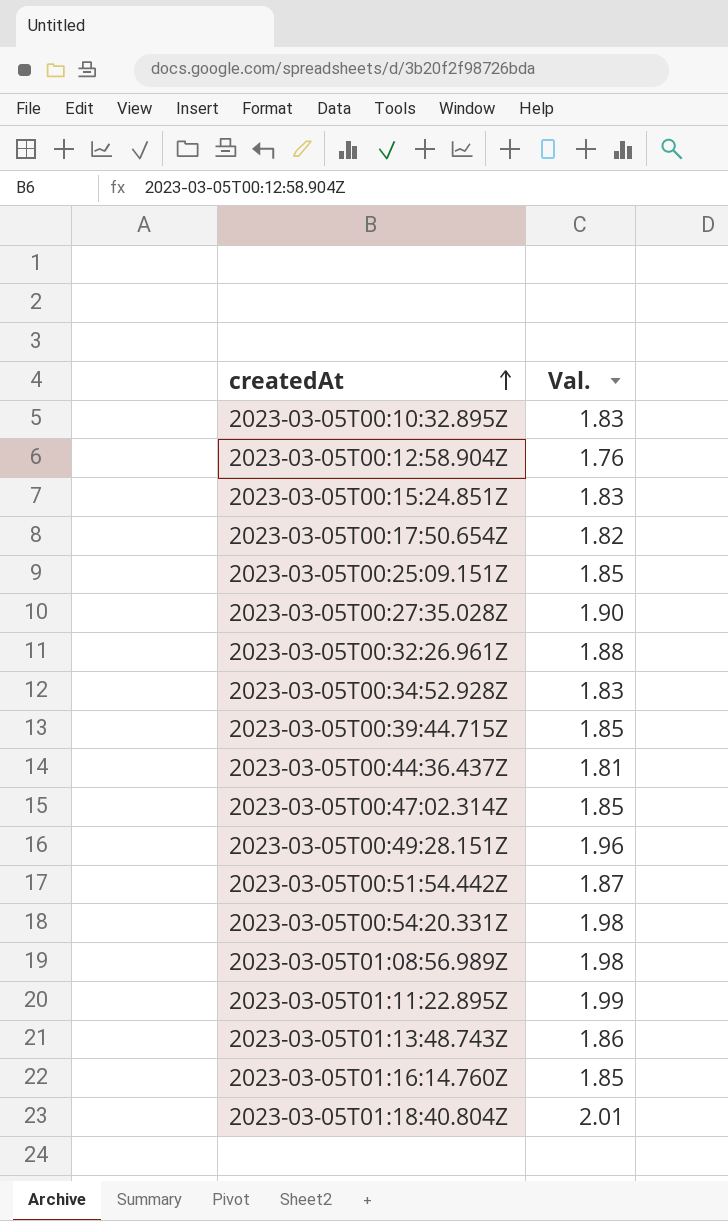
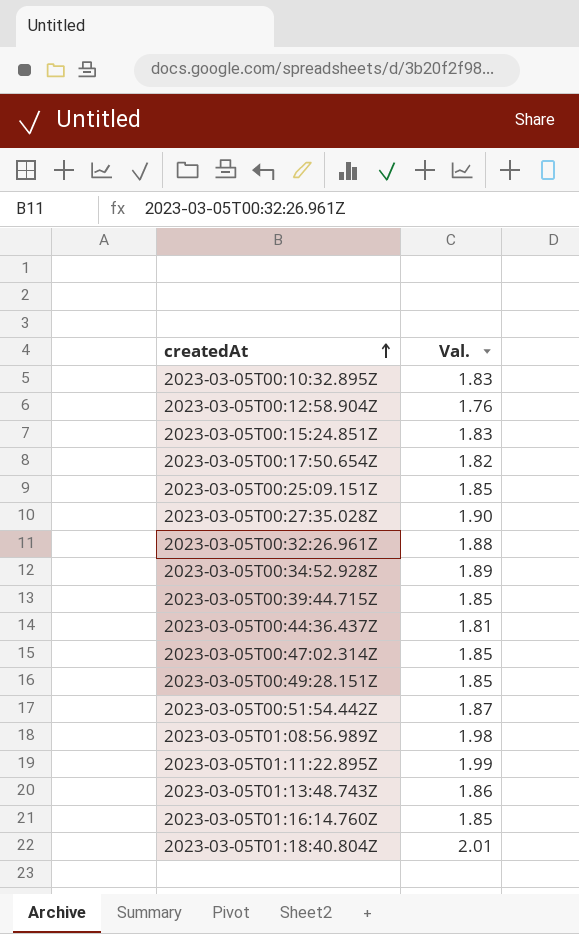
row 2023-03-05T00:54:20.331Z: 1.98 -> none
2023-03-05T00:34:52.928Z | Val.: 1.83 -> 1.89
2023-03-05T00:49:28.151Z | Val.: 1.96 -> 1.85

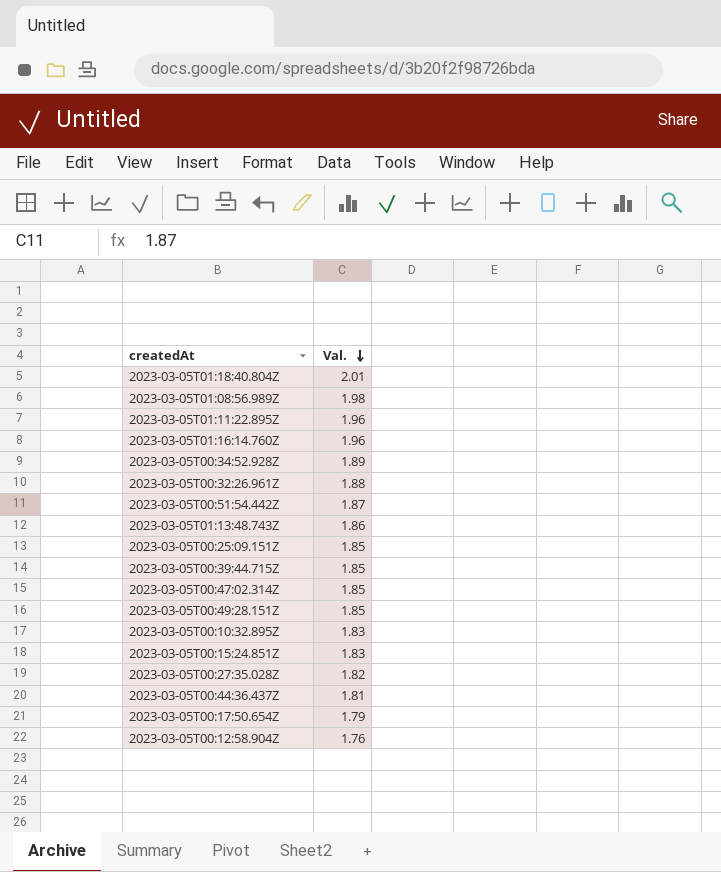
row order: createdAt ascending -> Val. descending
2023-03-05T01:11:22.895Z | Val.: 1.99 -> 1.96
2023-03-05T01:16:14.760Z | Val.: 1.85 -> 1.96
2023-03-05T00:27:35.028Z | Val.: 1.90 -> 1.82
2023-03-05T00:17:50.654Z | Val.: 1.82 -> 1.79

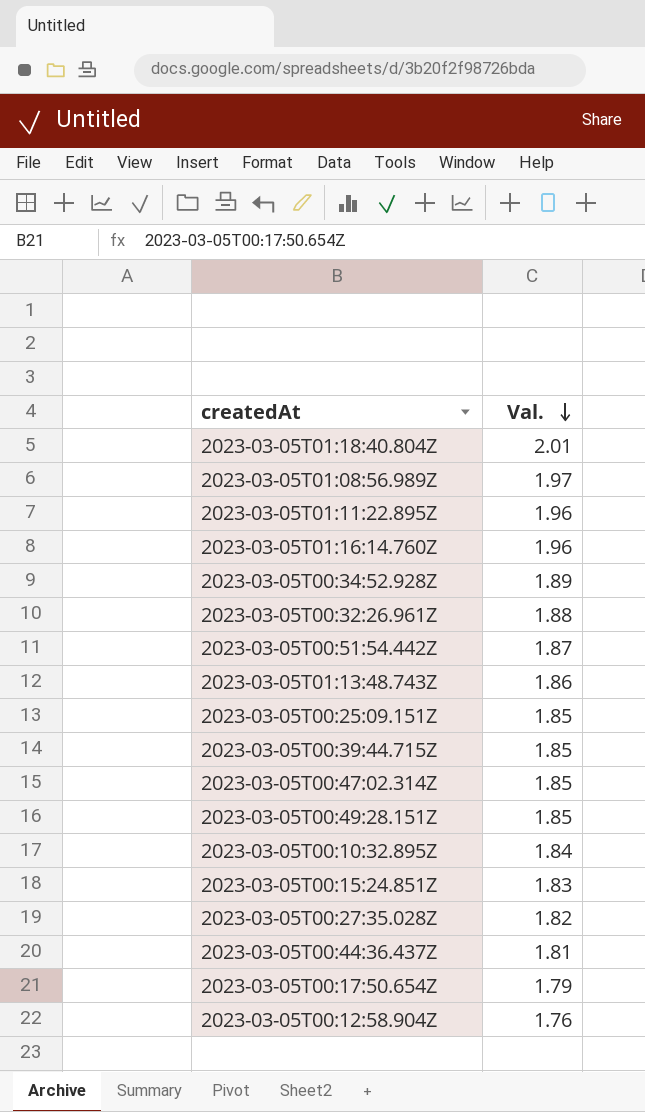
2023-03-05T01:08:56.989Z | Val.: 1.98 -> 1.97
2023-03-05T00:10:32.895Z | Val.: 1.83 -> 1.84

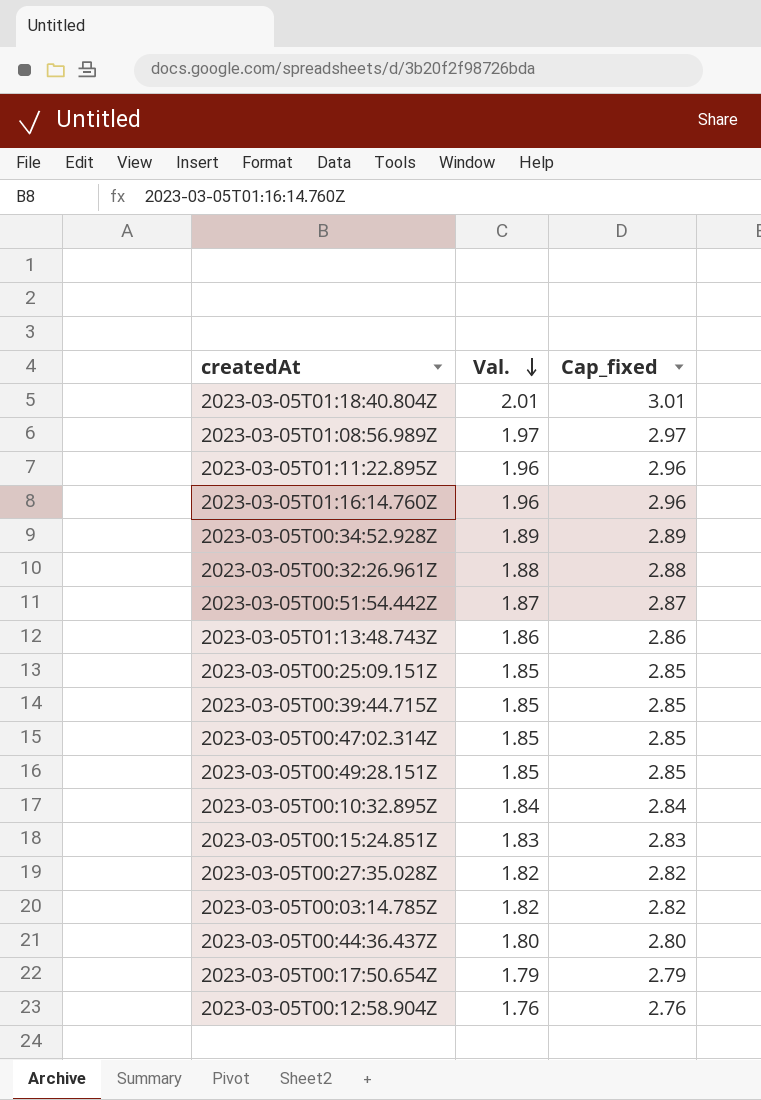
column Cap_fixed | formula: none -> [Val.] + 1
row 2023-03-05T00:03:14.785Z: none -> 1.82 | 2.82
2023-03-05T00:44:36.437Z | Val.: 1.81 -> 1.80

